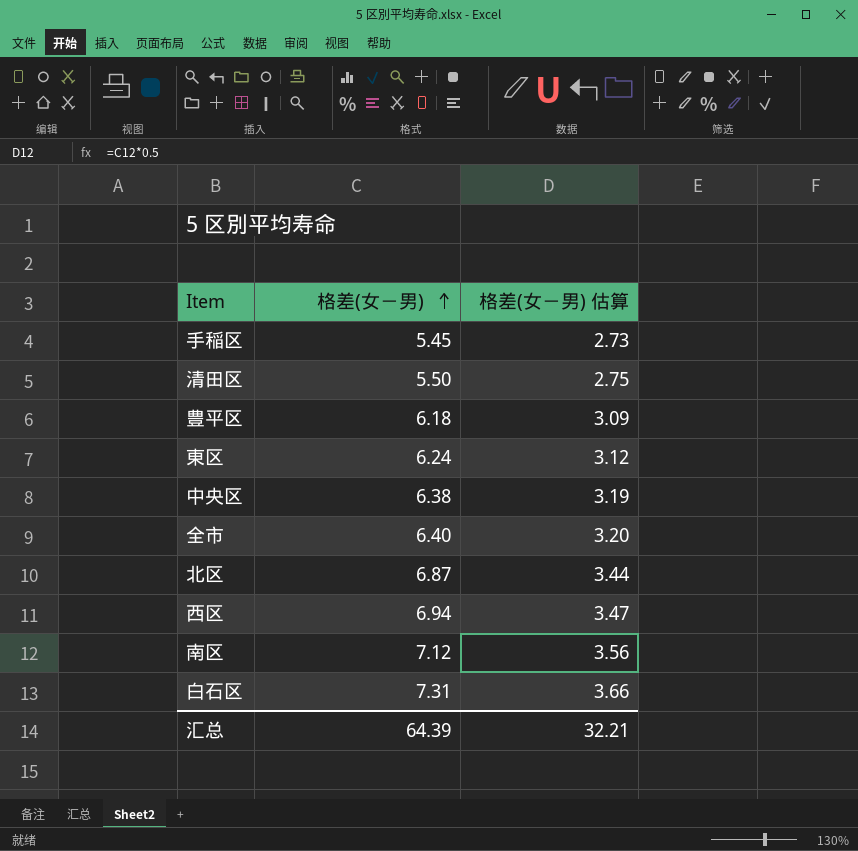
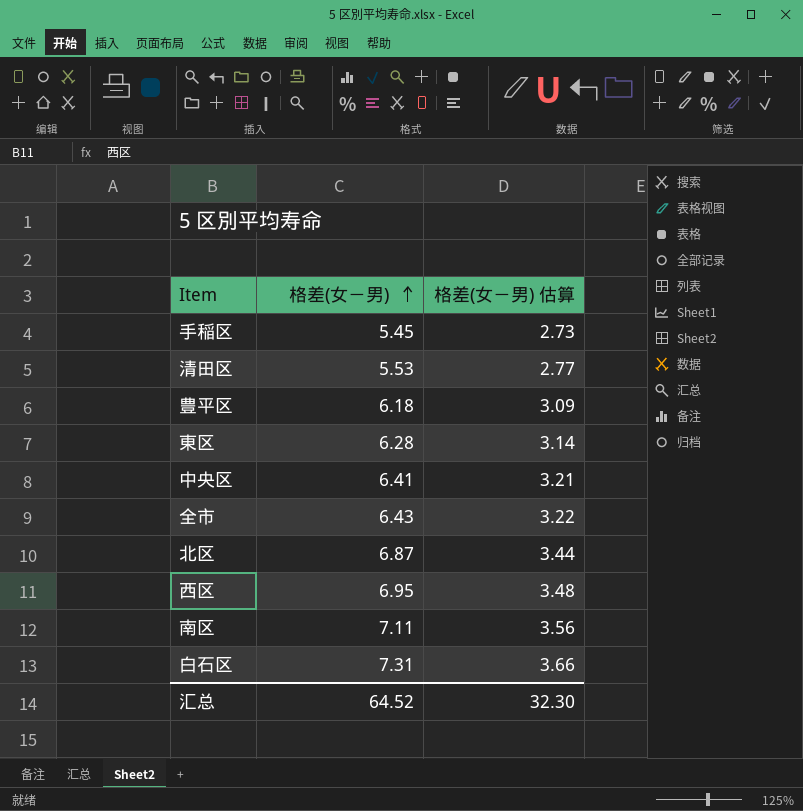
清田区 | 格差(女－男): 5.50 -> 5.53
清田区 | 格差(女－男) 估算: 2.75 -> 2.77
東区 | 格差(女－男): 6.24 -> 6.28
東区 | 格差(女－男) 估算: 3.12 -> 3.14
中央区 | 格差(女－男): 6.38 -> 6.41
中央区 | 格差(女－男) 估算: 3.19 -> 3.21
全市 | 格差(女－男): 6.40 -> 6.43
全市 | 格差(女－男) 估算: 3.20 -> 3.22
西区 | 格差(女－男): 6.94 -> 6.95
西区 | 格差(女－男) 估算: 3.47 -> 3.48
南区 | 格差(女－男): 7.12 -> 7.11
汇总 | 格差(女－男): 64.39 -> 64.52
汇总 | 格差(女－男) 估算: 32.21 -> 32.30

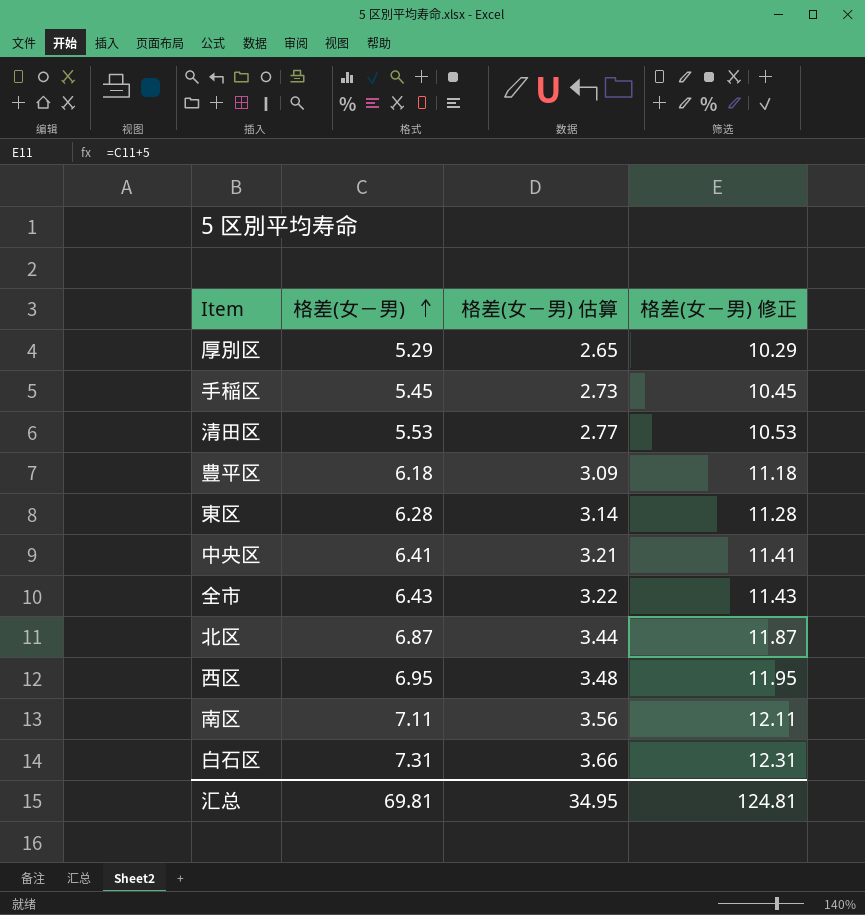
column 格差(女－男) 修正 | formula: none -> [格差(女－男)] + 5
row 厚別区: none -> 5.29 | 2.65 | 10.29
汇总 | 格差(女－男): 64.52 -> 69.81
汇总 | 格差(女－男) 估算: 32.30 -> 34.95

